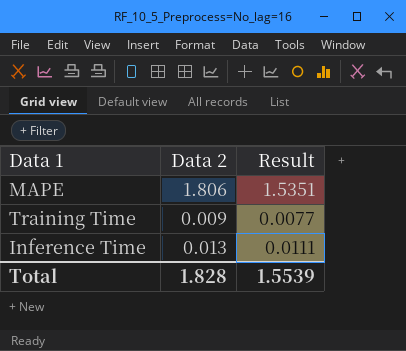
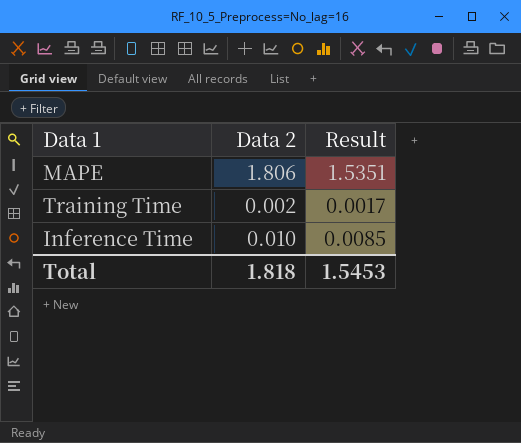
Training Time | Data 2: 0.009 -> 0.002
Training Time | Result: 0.0077 -> 0.0017
Inference Time | Data 2: 0.013 -> 0.010
Inference Time | Result: 0.0111 -> 0.0085
Total | Data 2: 1.828 -> 1.818
Total | Result: 1.5539 -> 1.5453

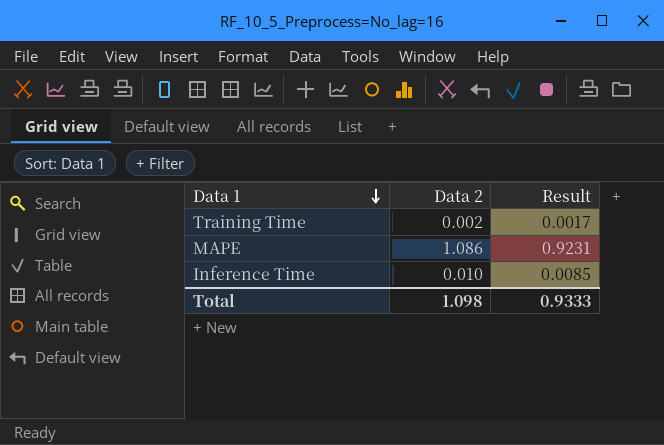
row order: none -> Data 1 descending
MAPE | Data 2: 1.806 -> 1.086
MAPE | Result: 1.5351 -> 0.9231
Total | Data 2: 1.818 -> 1.098
Total | Result: 1.5453 -> 0.9333

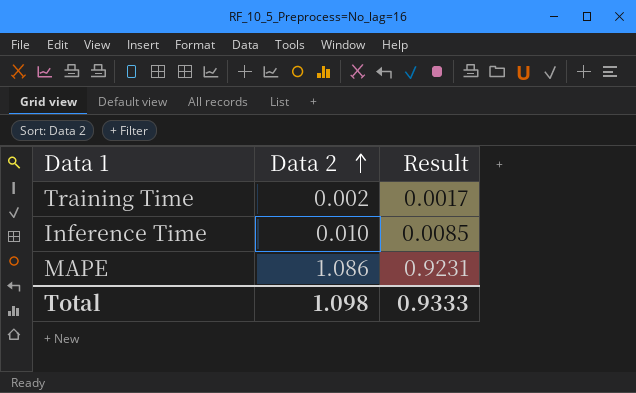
row order: Data 1 descending -> Data 2 ascending

